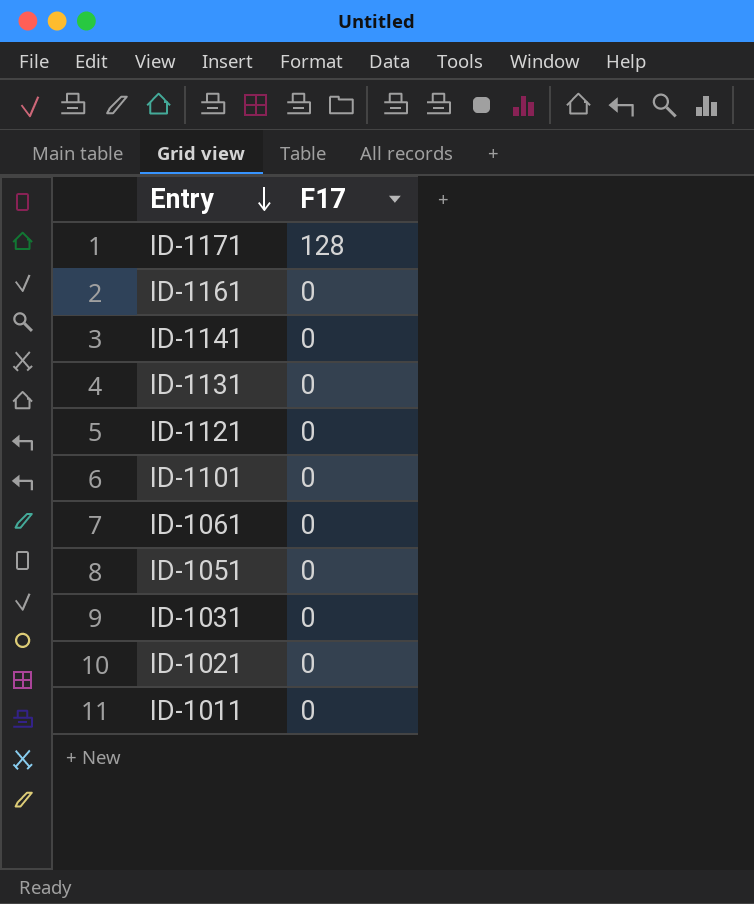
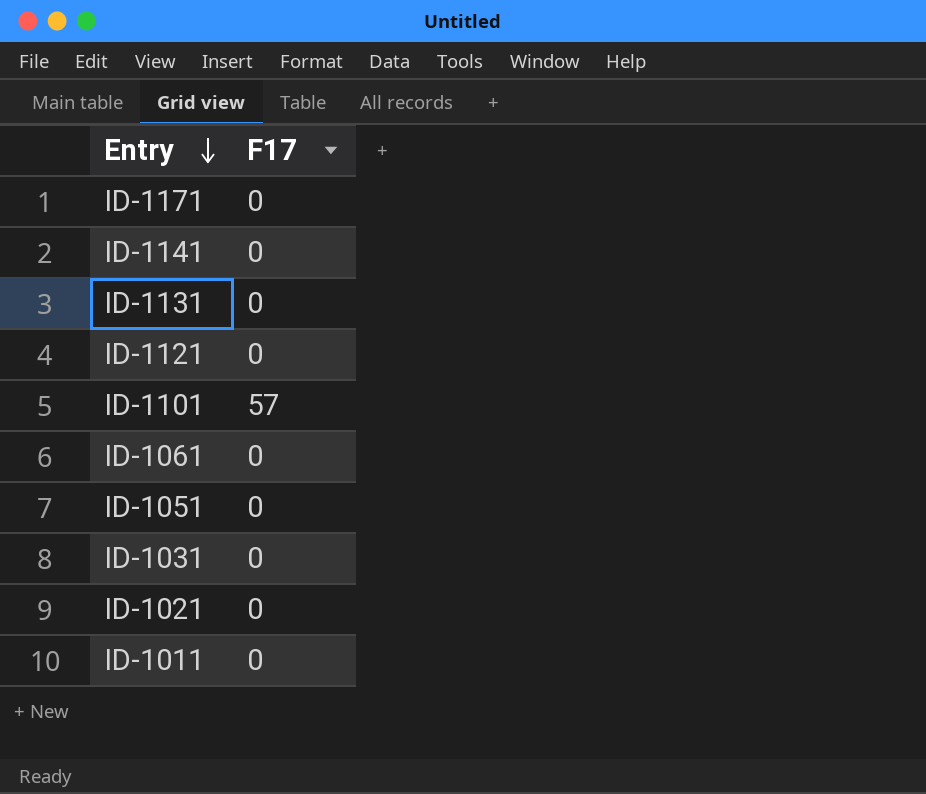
row ID-1161: 0 -> none
ID-1171 | F17: 128 -> 0
ID-1101 | F17: 0 -> 57

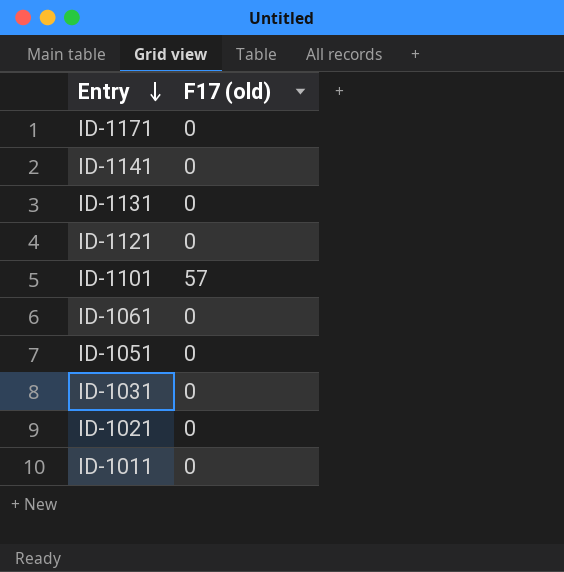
column name: F17 -> F17 (old)

